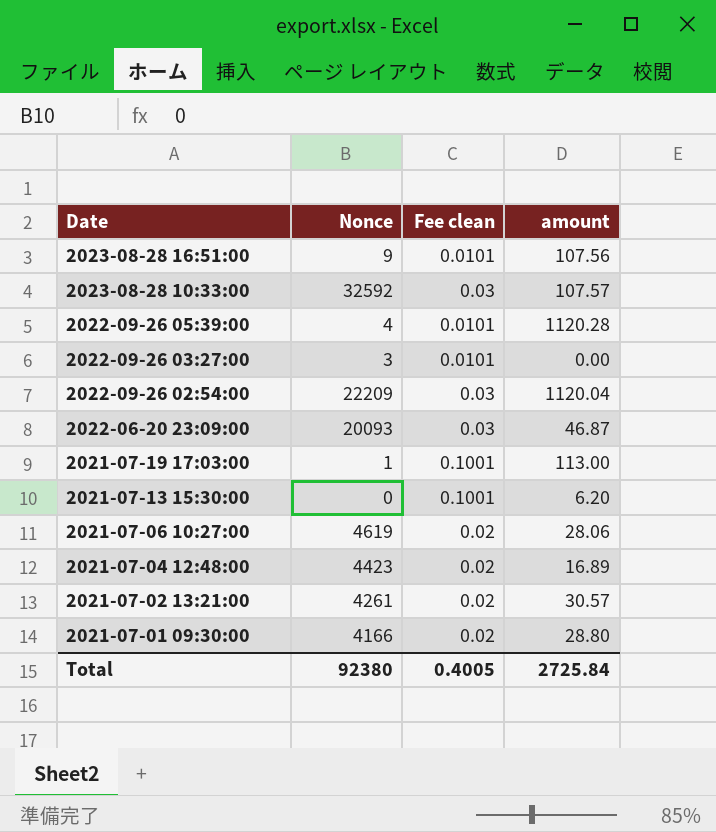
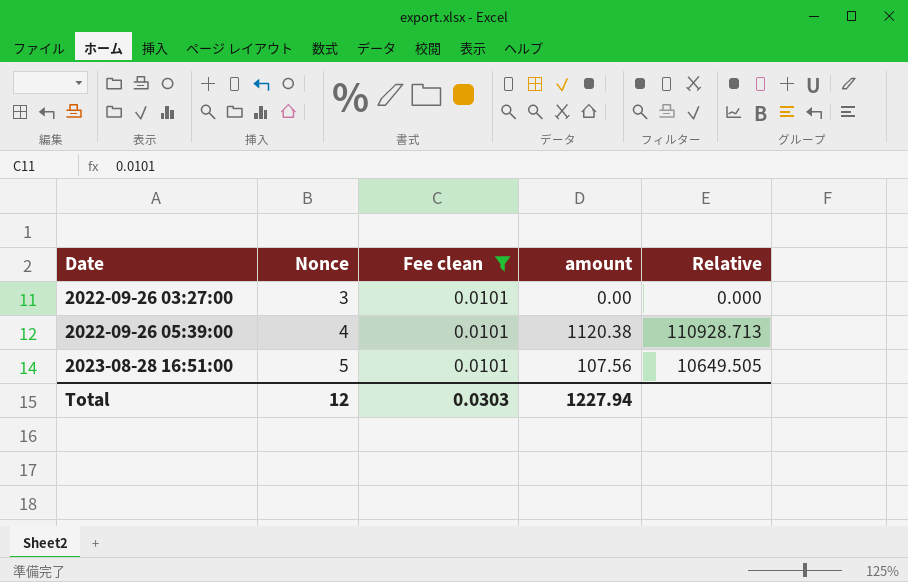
filter: none -> Fee clean = 0.0101
row order: Date descending -> Date ascending
column Relative | formula: none -> [amount] / [Fee clean]
2022-09-26 05:39:00 | amount: 1120.28 -> 1120.38
2023-08-28 16:51:00 | Nonce: 9 -> 5
Total | Nonce: 92380 -> 12
Total | Fee clean: 0.4005 -> 0.0303
Total | amount: 2725.84 -> 1227.94

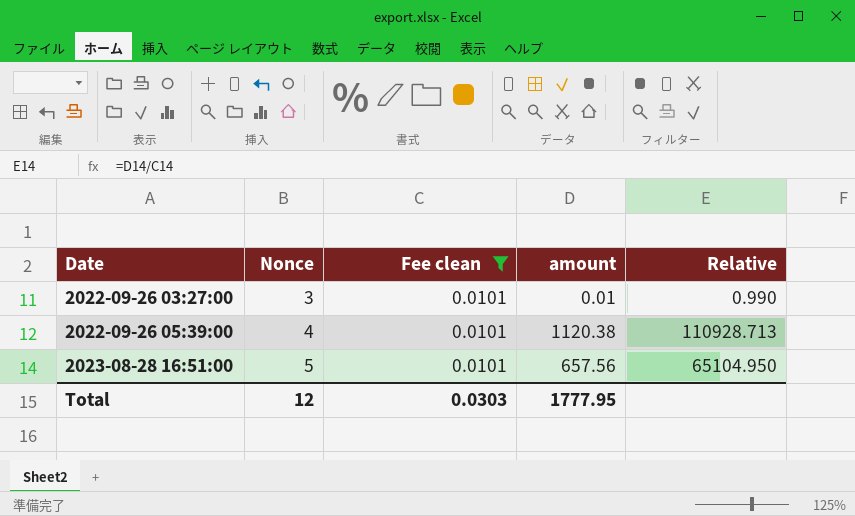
2022-09-26 03:27:00 | amount: 0.00 -> 0.01
2022-09-26 03:27:00 | Relative: 0.000 -> 0.990
2023-08-28 16:51:00 | amount: 107.56 -> 657.56
2023-08-28 16:51:00 | Relative: 10649.505 -> 65104.950
Total | amount: 1227.94 -> 1777.95

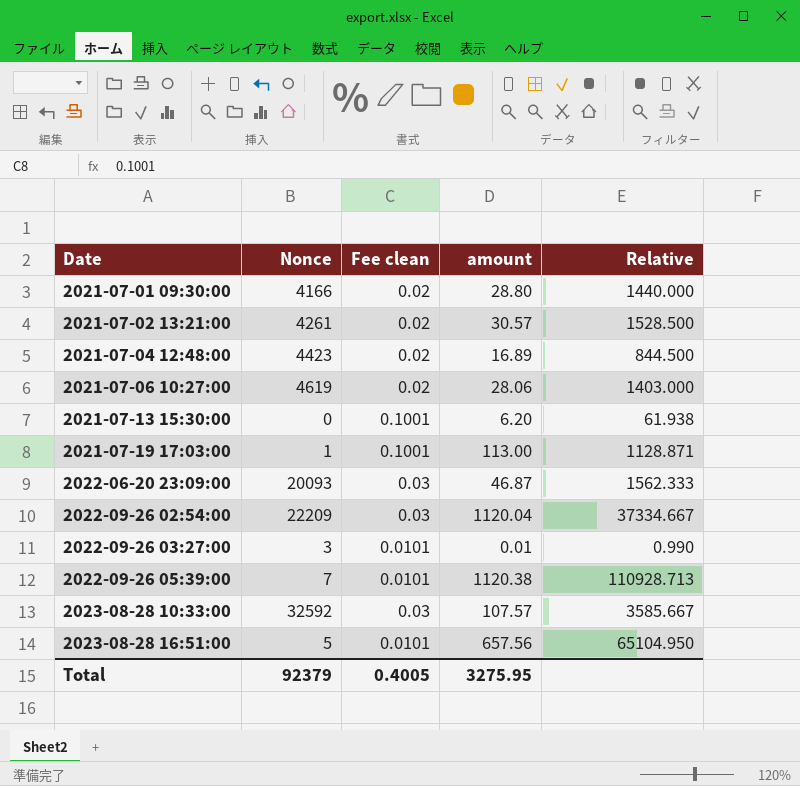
filter: Fee clean = 0.0101 -> none
2022-09-26 05:39:00 | Nonce: 4 -> 7
Total | Nonce: 12 -> 92379
Total | Fee clean: 0.0303 -> 0.4005
Total | amount: 1777.95 -> 3275.95

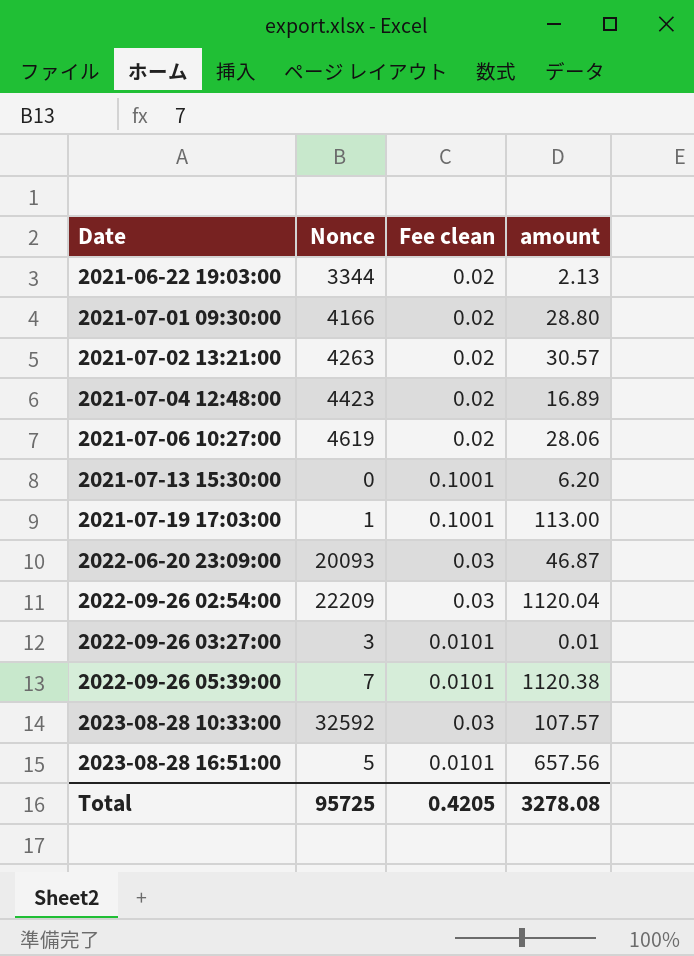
column Relative | formula: [amount] / [Fee clean] -> none
row 2021-06-22 19:03:00: none -> 3344 | 0.02 | 2.13
2021-07-02 13:21:00 | Nonce: 4261 -> 4263
Total | Nonce: 92379 -> 95725
Total | Fee clean: 0.4005 -> 0.4205
Total | amount: 3275.95 -> 3278.08

